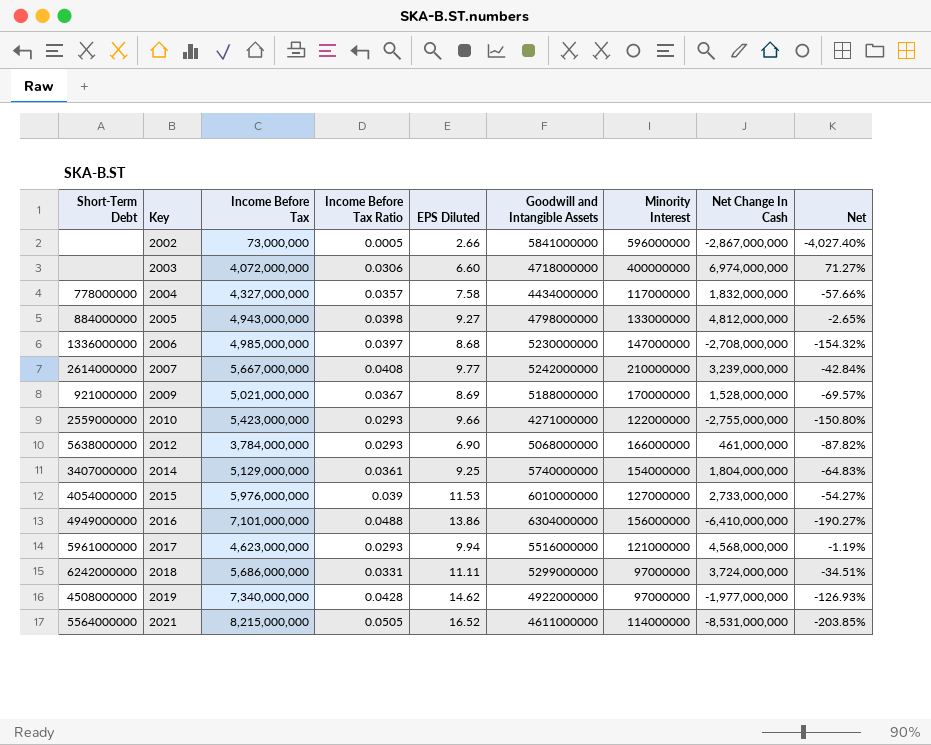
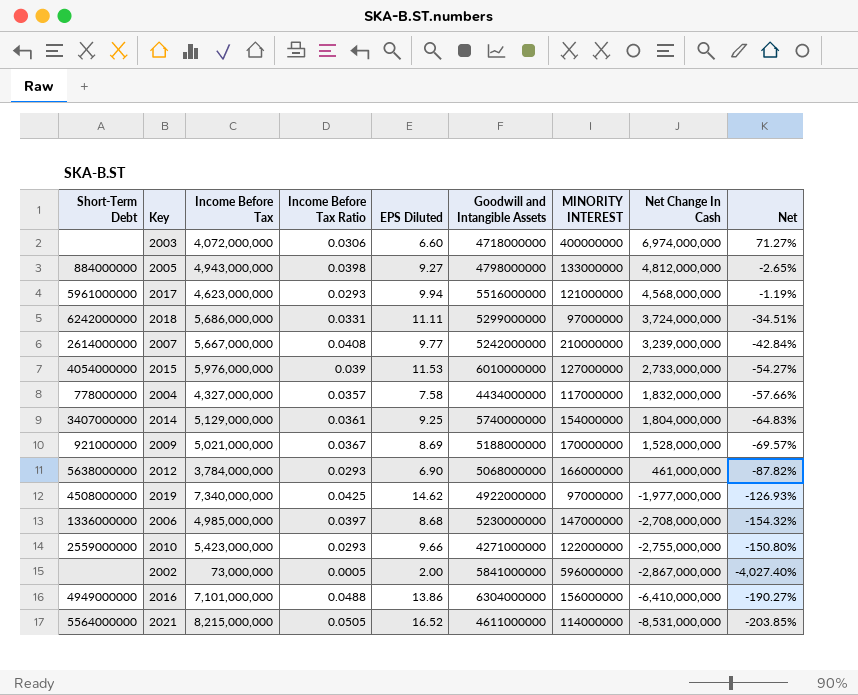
row order: Key ascending -> Net Change In Cash descending
column name: Minority Interest -> MINORITY INTEREST
2019 | Income Before Tax Ratio: 0.0428 -> 0.0425
2002 | EPS Diluted: 2.66 -> 2.00

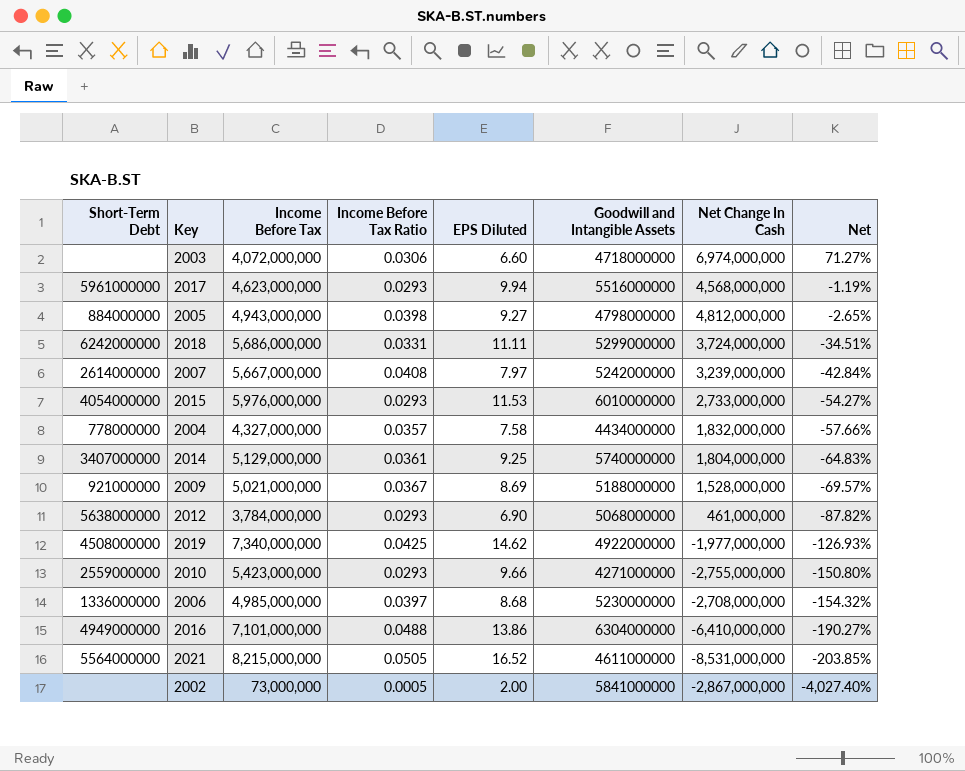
row order: Net Change In Cash descending -> Net descending
column MINORITY INTEREST | position: 7 -> none
2007 | EPS Diluted: 9.77 -> 7.97
2015 | Income Before Tax Ratio: 0.039 -> 0.0293

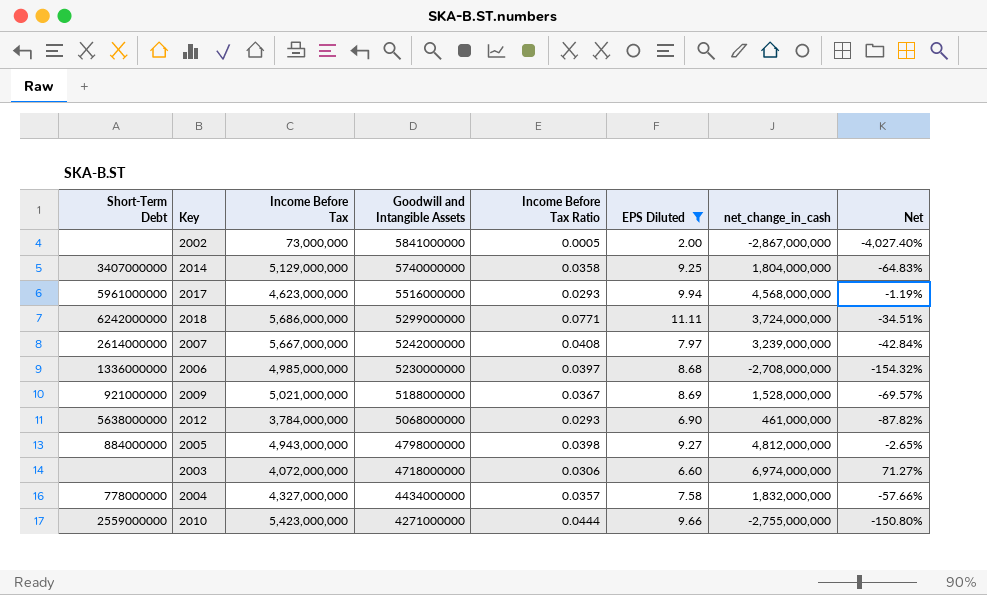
filter: none -> EPS Diluted <= 11.11
row order: Net descending -> Goodwill and Intangible Assets descending
column Goodwill and Intangible Assets | position: 6 -> 4
column name: Net Change In Cash -> net_change_in_cash
2014 | Income Before Tax Ratio: 0.0361 -> 0.0358
2018 | Income Before Tax Ratio: 0.0331 -> 0.0771
2010 | Income Before Tax Ratio: 0.0293 -> 0.0444

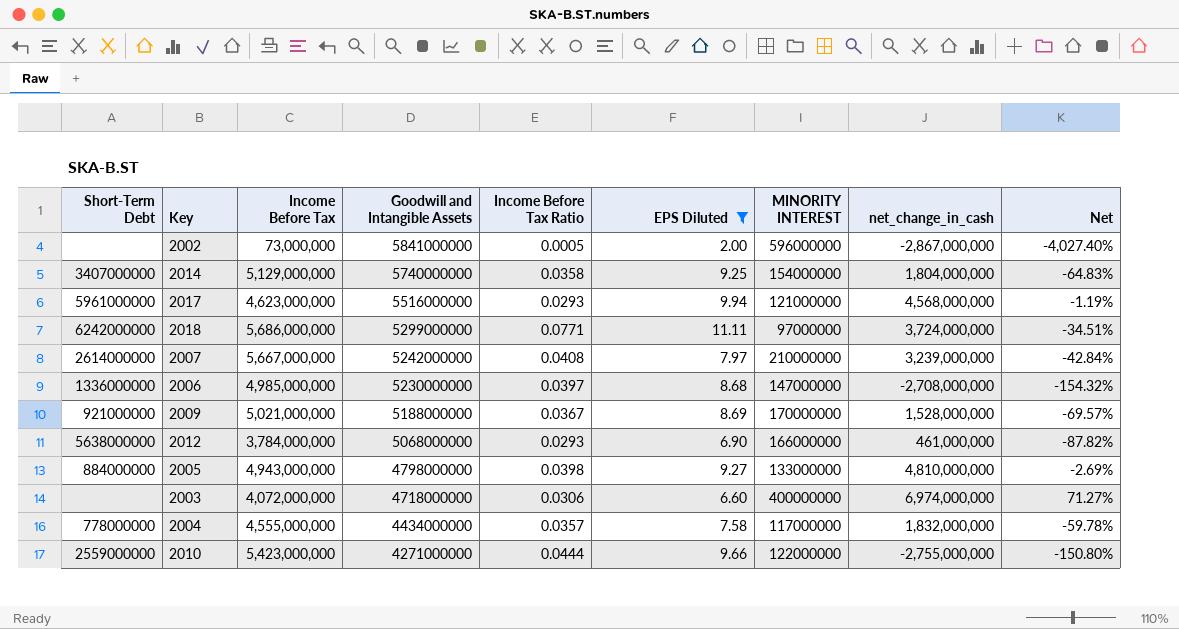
column MINORITY INTEREST | position: none -> 7
2005 | net_change_in_cash: 4,812,000,000 -> 4,810,000,000
2005 | Net: -2.65% -> -2.69%
2004 | Income Before Tax: 4,327,000,000 -> 4,555,000,000
2004 | Net: -57.66% -> -59.78%

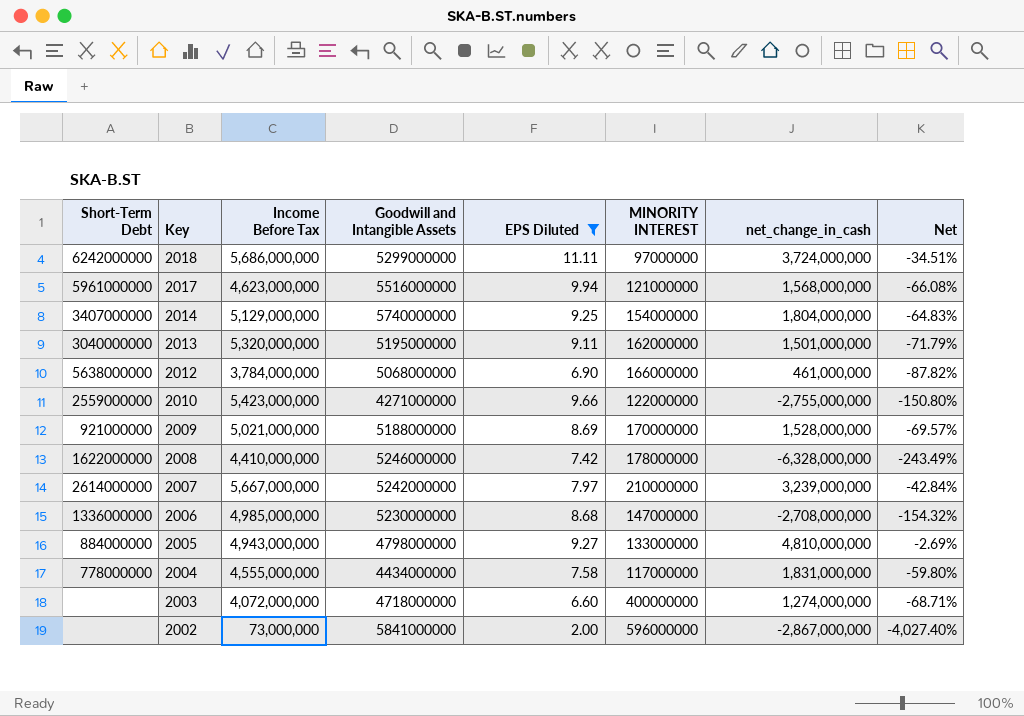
row order: Goodwill and Intangible Assets descending -> Key descending
column Income Before Tax Ratio | position: 5 -> none
2017 | net_change_in_cash: 4,568,000,000 -> 1,568,000,000
2017 | Net: -1.19% -> -66.08%
row 2013: none -> 3040000000 | 5,320,000,000 | 5195000000 | 9.11 | 162000000 | 1,501,000,000 | -71.79%
row 2008: none -> 1622000000 | 4,410,000,000 | 5246000000 | 7.42 | 178000000 | -6,328,000,000 | -243.49%
2004 | net_change_in_cash: 1,832,000,000 -> 1,831,000,000
2004 | Net: -59.78% -> -59.80%
2003 | net_change_in_cash: 6,974,000,000 -> 1,274,000,000
2003 | Net: 71.27% -> -68.71%

